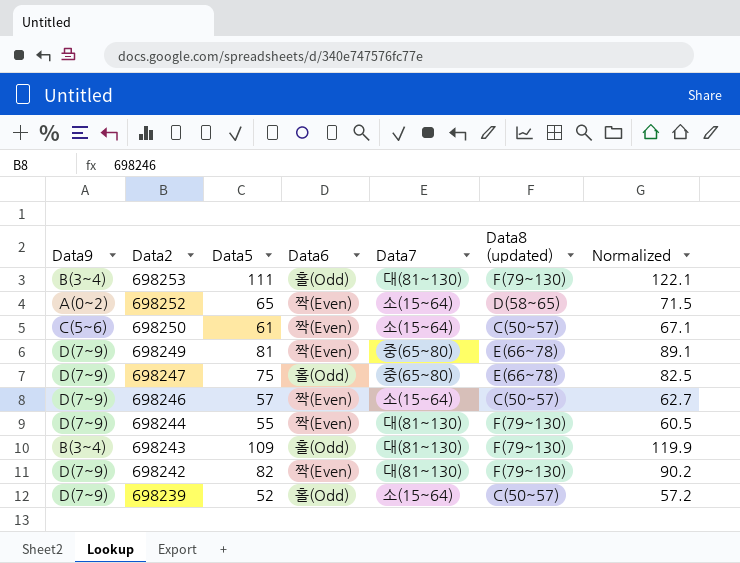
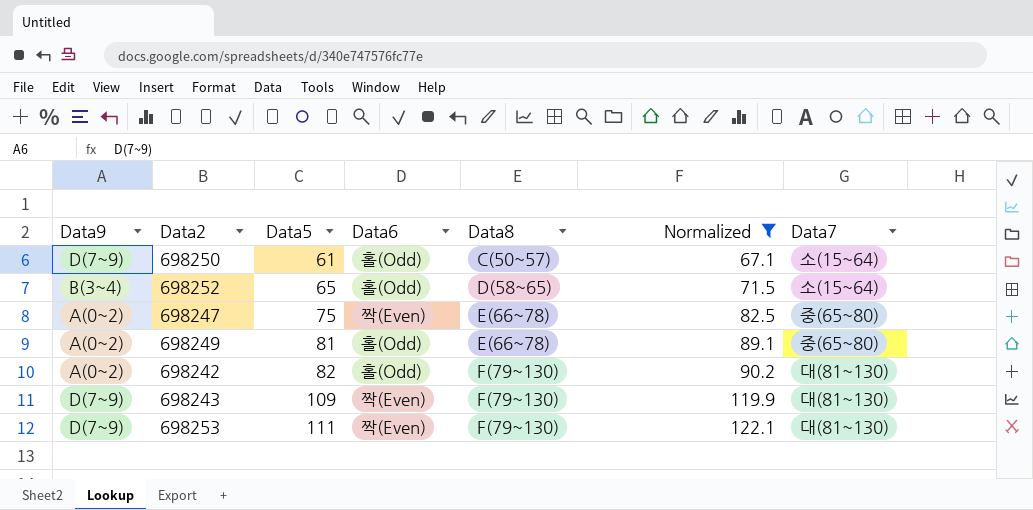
filter: none -> Normalized >= 67.1
row order: Data2 descending -> Data5 ascending
column name: Data8 (updated) -> Data8
column Data7 | position: 5 -> 7
698250 | Data9: C(5~6) -> D(7~9)
698250 | Data6: 짝(Even) -> 홀(Odd)
698252 | Data9: A(0~2) -> B(3~4)
698252 | Data6: 짝(Even) -> 홀(Odd)
698247 | Data9: D(7~9) -> A(0~2)
698247 | Data6: 홀(Odd) -> 짝(Even)
698249 | Data9: D(7~9) -> A(0~2)
698249 | Data6: 짝(Even) -> 홀(Odd)
698242 | Data9: D(7~9) -> A(0~2)
698242 | Data6: 짝(Even) -> 홀(Odd)
698243 | Data9: B(3~4) -> D(7~9)
698243 | Data6: 홀(Odd) -> 짝(Even)
698253 | Data9: B(3~4) -> D(7~9)
698253 | Data6: 홀(Odd) -> 짝(Even)

